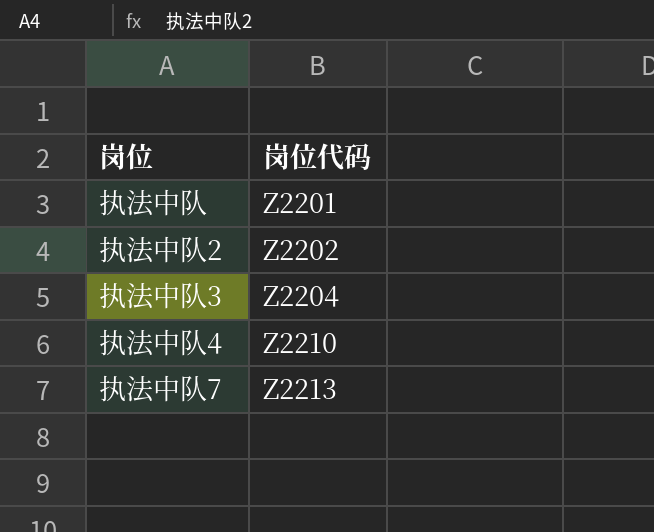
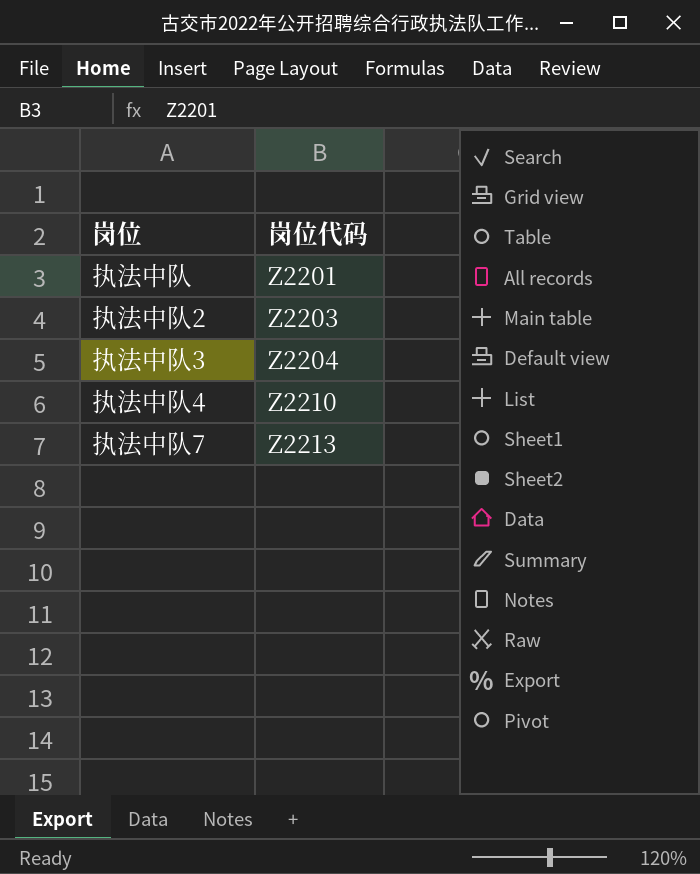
执法中队2 | 岗位代码: Z2202 -> Z2203

